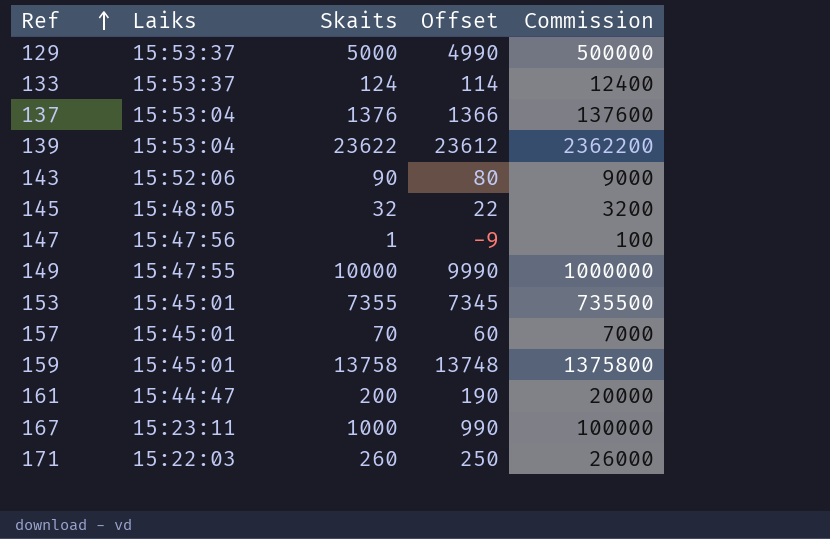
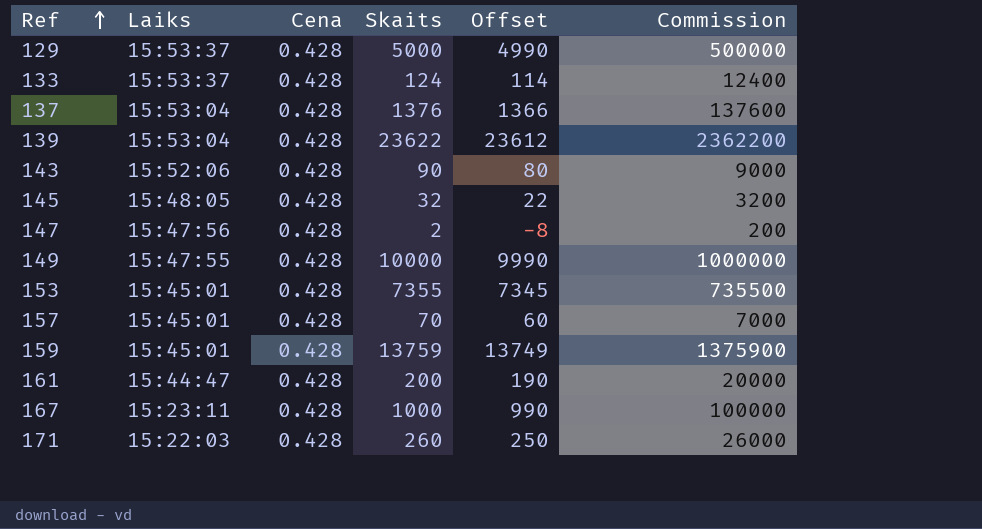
column Cena | position: none -> 3
147 | Skaits: 1 -> 2
147 | Offset: -9 -> -8
147 | Commission: 100 -> 200
159 | Skaits: 13758 -> 13759
159 | Offset: 13748 -> 13749
159 | Commission: 1375800 -> 1375900

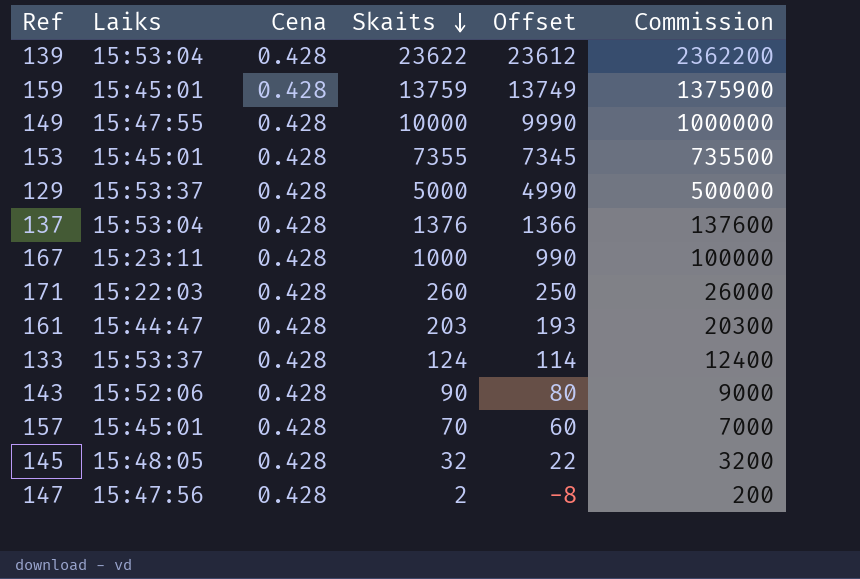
row order: Ref ascending -> Skaits descending
161 | Skaits: 200 -> 203
161 | Offset: 190 -> 193
161 | Commission: 20000 -> 20300

